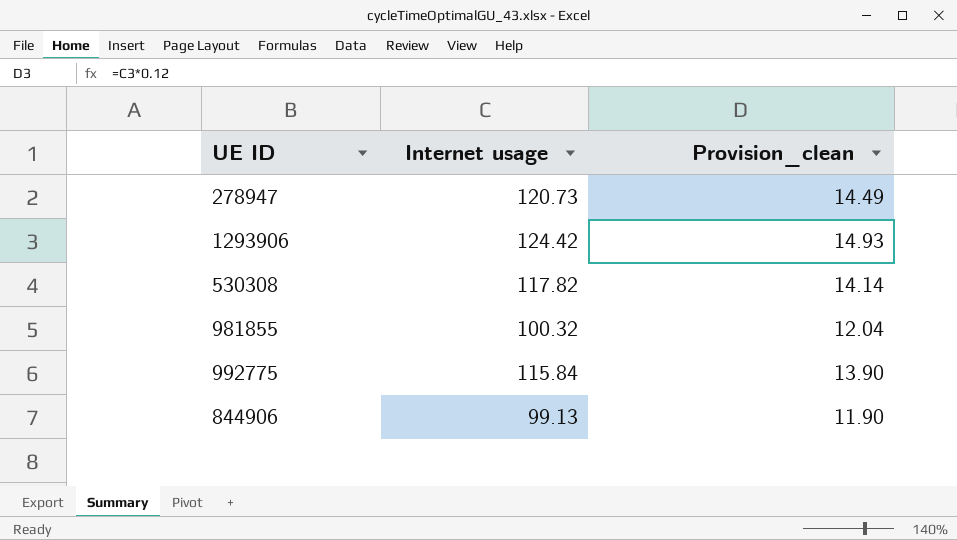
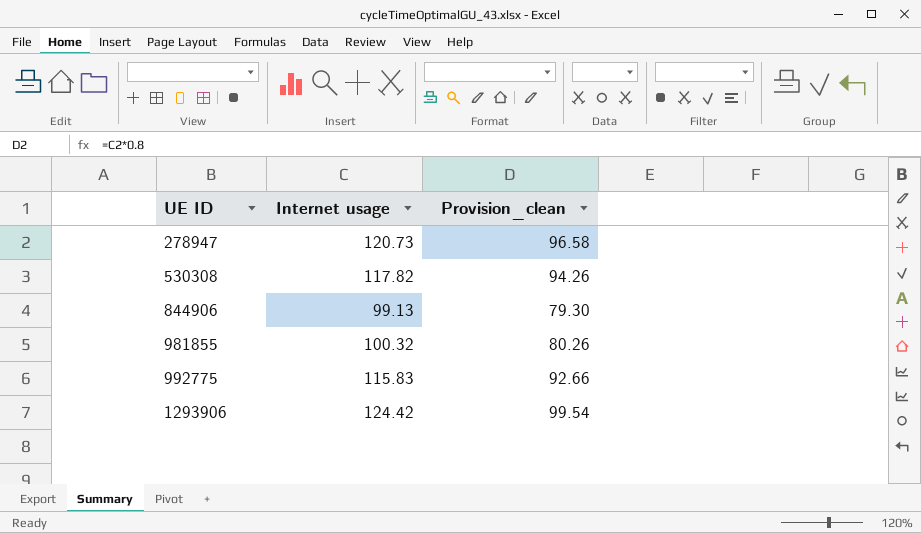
row order: none -> UE ID ascending
column Provision_clean | formula: [Internet usage] * 0.12 -> [Internet usage] * 0.8
992775 | Internet usage: 115.84 -> 115.83

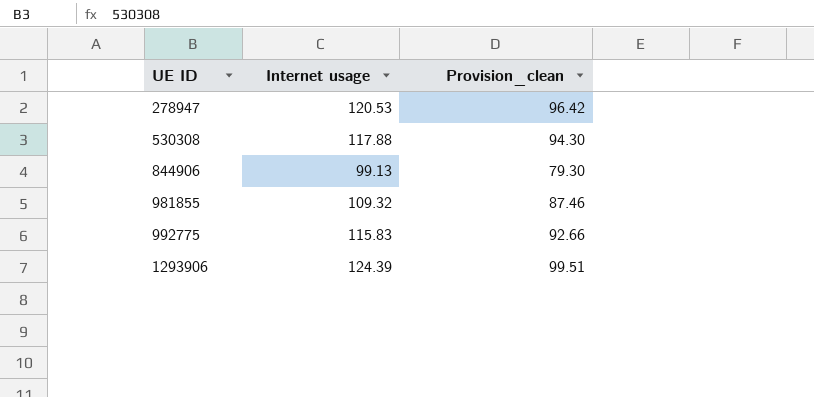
278947 | Internet usage: 120.73 -> 120.53
278947 | Provision_clean: 96.58 -> 96.42
530308 | Internet usage: 117.82 -> 117.88
530308 | Provision_clean: 94.26 -> 94.30
981855 | Internet usage: 100.32 -> 109.32
981855 | Provision_clean: 80.26 -> 87.46
1293906 | Internet usage: 124.42 -> 124.39
1293906 | Provision_clean: 99.54 -> 99.51

